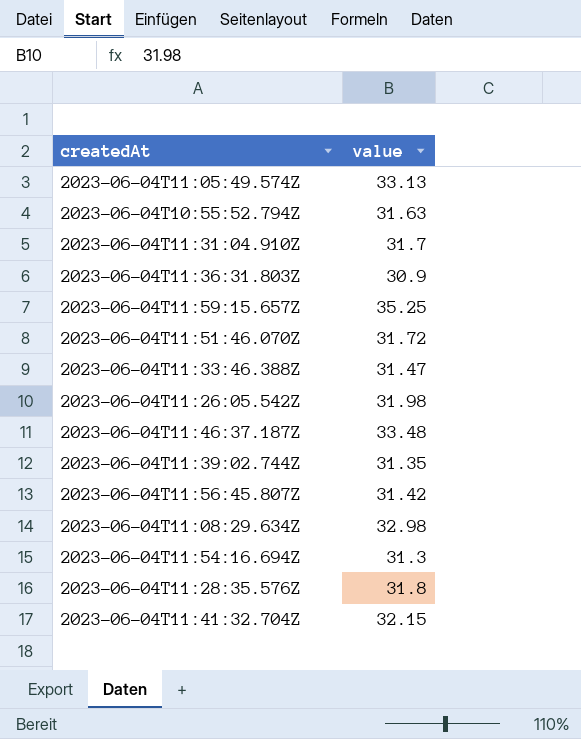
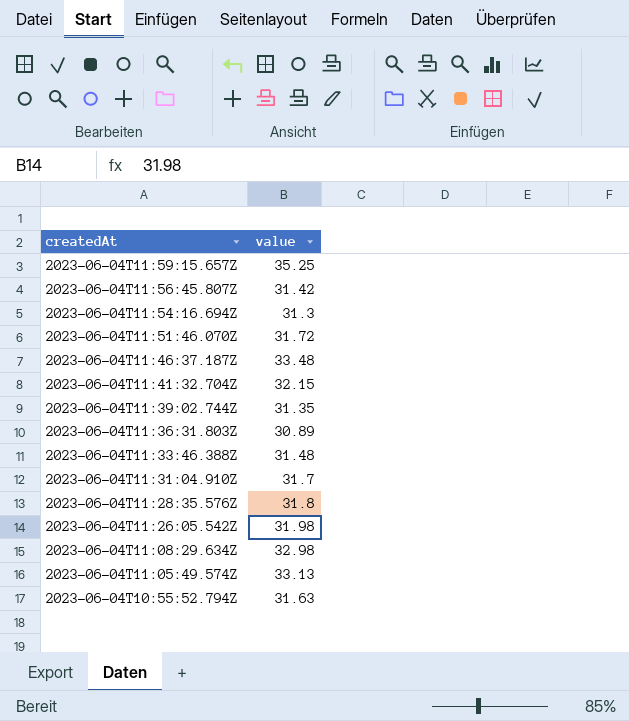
row order: none -> createdAt descending
2023-06-04T11:36:31.803Z | value: 30.9 -> 30.89
2023-06-04T11:33:46.388Z | value: 31.47 -> 31.48

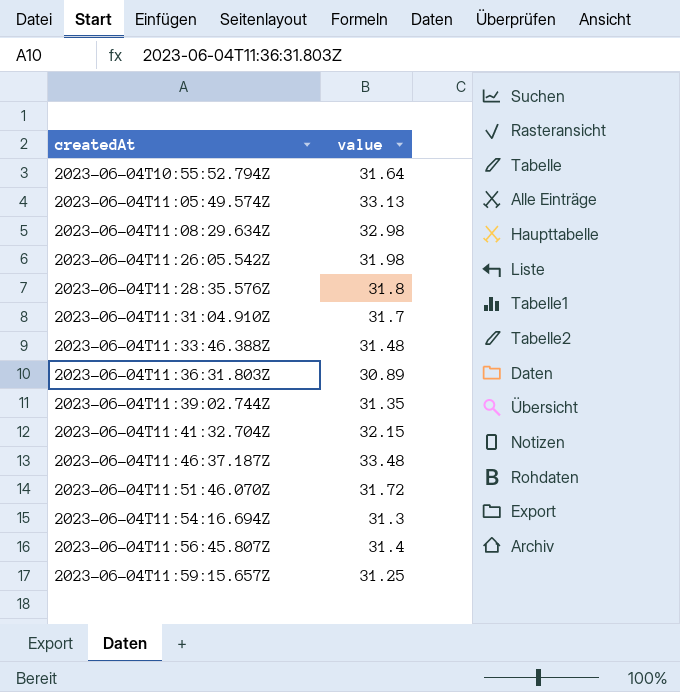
row order: createdAt descending -> createdAt ascending
2023-06-04T10:55:52.794Z | value: 31.63 -> 31.64
2023-06-04T11:56:45.807Z | value: 31.42 -> 31.4
2023-06-04T11:59:15.657Z | value: 35.25 -> 31.25

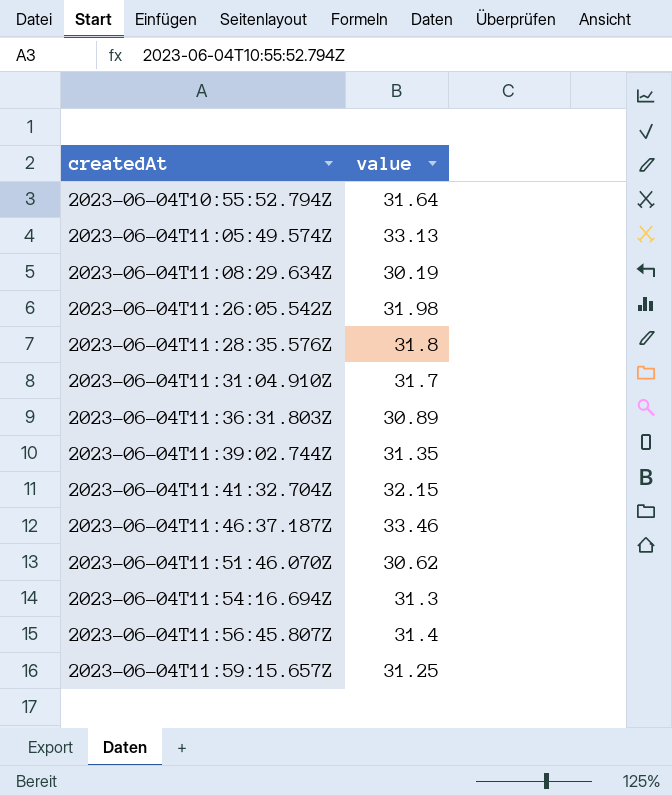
row 2023-06-04T11:33:46.388Z: 31.48 -> none
2023-06-04T11:08:29.634Z | value: 32.98 -> 30.19
2023-06-04T11:46:37.187Z | value: 33.48 -> 33.46
2023-06-04T11:51:46.070Z | value: 31.72 -> 30.62

